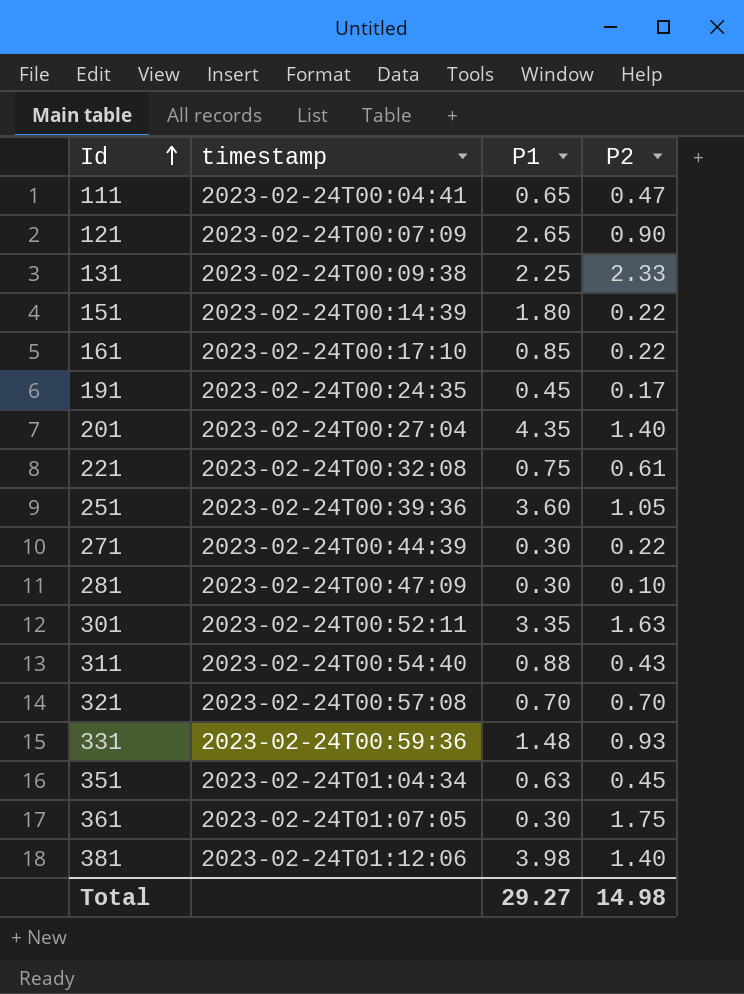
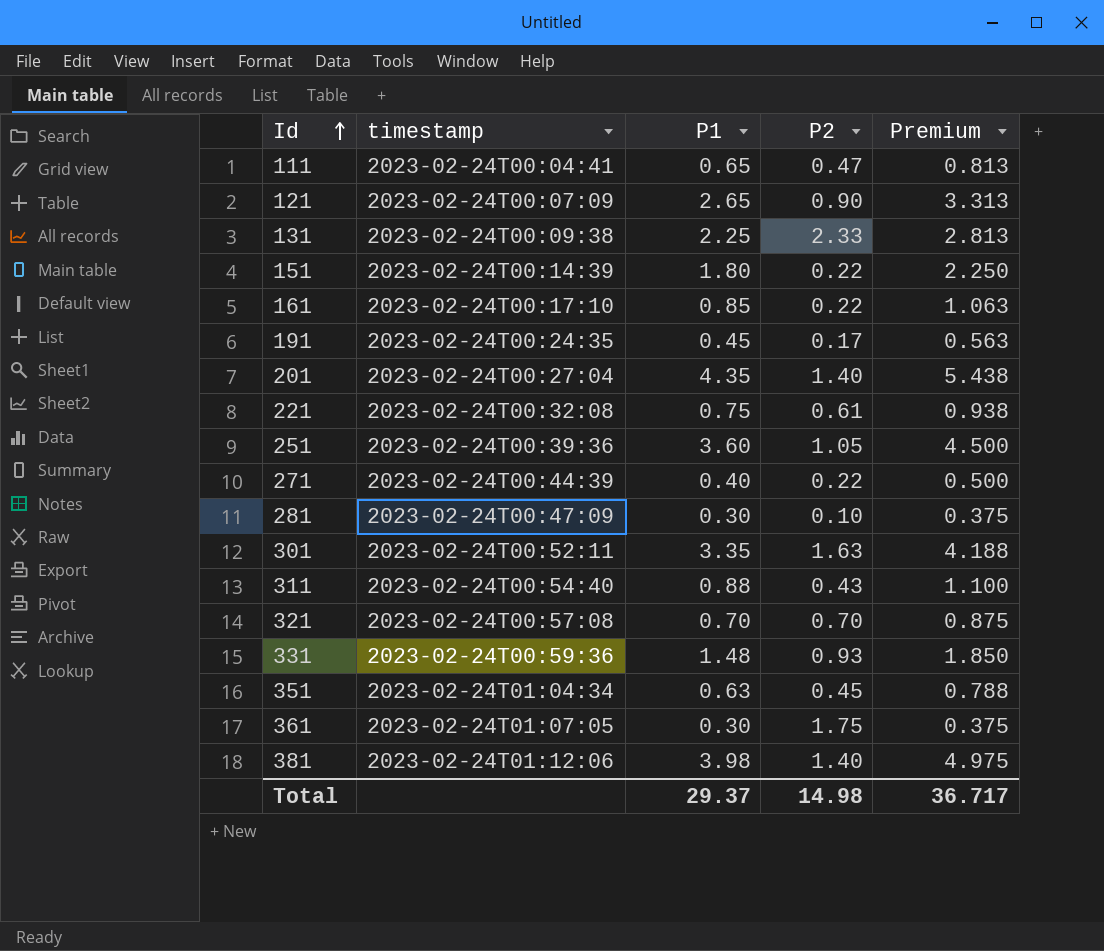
column Premium | formula: none -> [P1] * 1.25
271 | P1: 0.30 -> 0.40
Total | P1: 29.27 -> 29.37

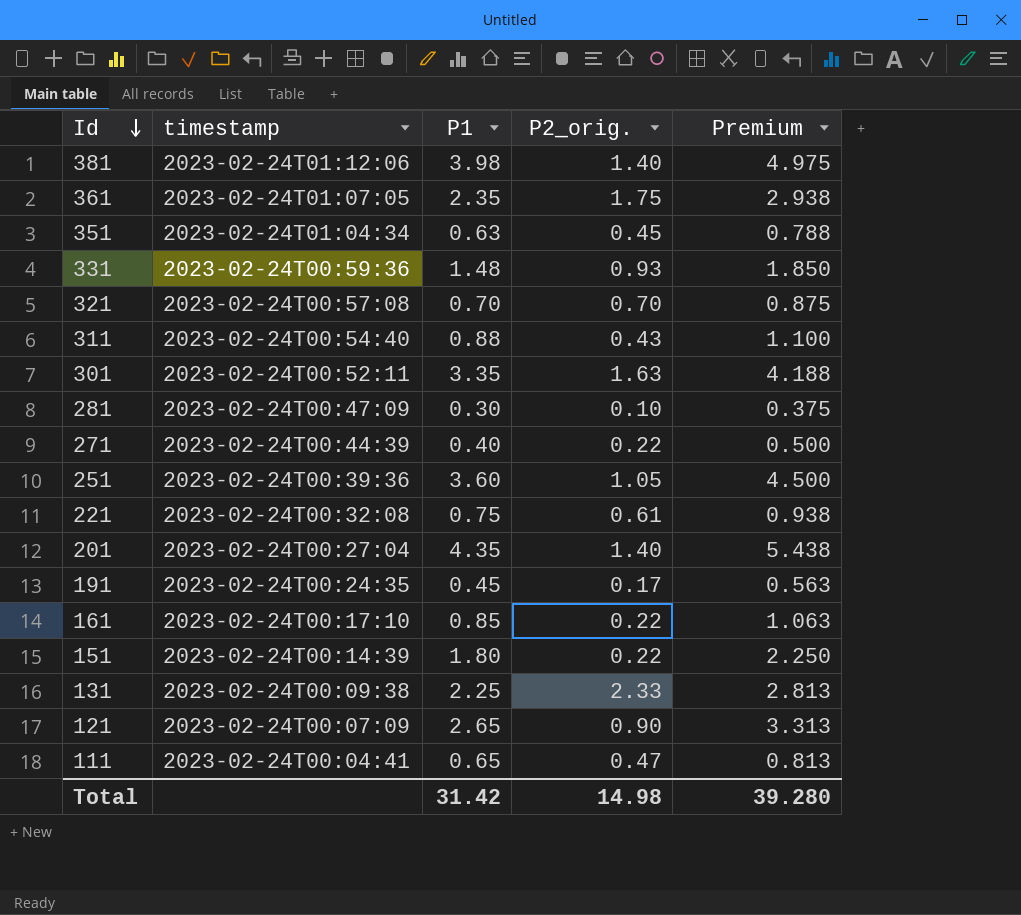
row order: Id ascending -> Id descending
column name: P2 -> P2_orig.
361 | P1: 0.30 -> 2.35
361 | Premium: 0.375 -> 2.938
Total | P1: 29.37 -> 31.42
Total | Premium: 36.717 -> 39.280

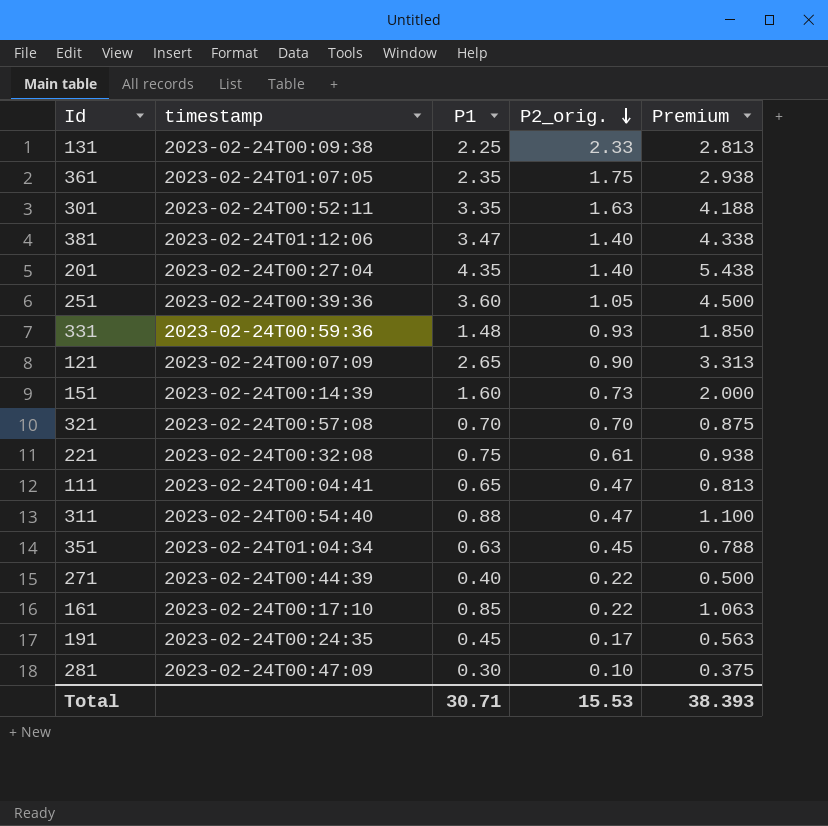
row order: Id descending -> P2_orig. descending
381 | P1: 3.98 -> 3.47
381 | Premium: 4.975 -> 4.338
151 | P1: 1.80 -> 1.60
151 | P2_orig.: 0.22 -> 0.73
151 | Premium: 2.250 -> 2.000
311 | P2_orig.: 0.43 -> 0.47
Total | P1: 31.42 -> 30.71
Total | P2_orig.: 14.98 -> 15.53
Total | Premium: 39.280 -> 38.393

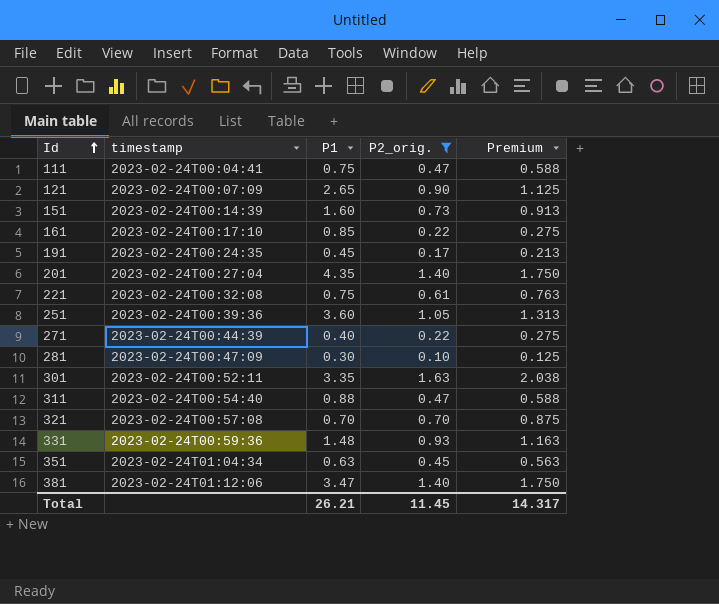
filter: none -> P2_orig. <= 1.63
row order: P2_orig. descending -> Id ascending
column Premium | formula: [P1] * 1.25 -> [P2_orig.] * 1.25
111 | P1: 0.65 -> 0.75
Total | P1: 30.71 -> 26.21
Total | P2_orig.: 15.53 -> 11.45
Total | Premium: 38.393 -> 14.317

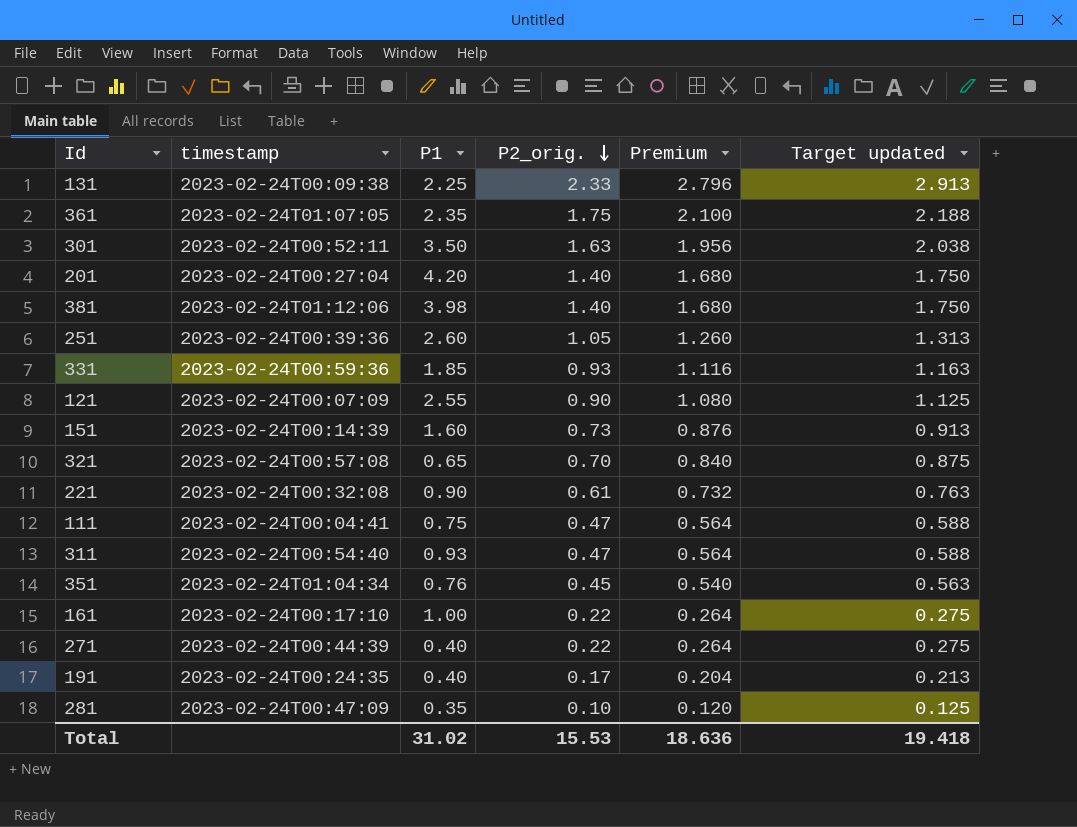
filter: P2_orig. <= 1.63 -> none
row order: Id ascending -> P2_orig. descending
column Premium | formula: [P2_orig.] * 1.25 -> [P2_orig.] * 1.2
column Target updated | formula: none -> [P2_orig.] * 1.25
301 | P1: 3.35 -> 3.50
201 | P1: 4.35 -> 4.20
381 | P1: 3.47 -> 3.98
251 | P1: 3.60 -> 2.60
331 | P1: 1.48 -> 1.85
121 | P1: 2.65 -> 2.55
321 | P1: 0.70 -> 0.65
221 | P1: 0.75 -> 0.90
311 | P1: 0.88 -> 0.93
351 | P1: 0.63 -> 0.76
161 | P1: 0.85 -> 1.00
191 | P1: 0.45 -> 0.40
281 | P1: 0.30 -> 0.35
Total | P1: 26.21 -> 31.02
Total | P2_orig.: 11.45 -> 15.53
Total | Premium: 14.317 -> 18.636

